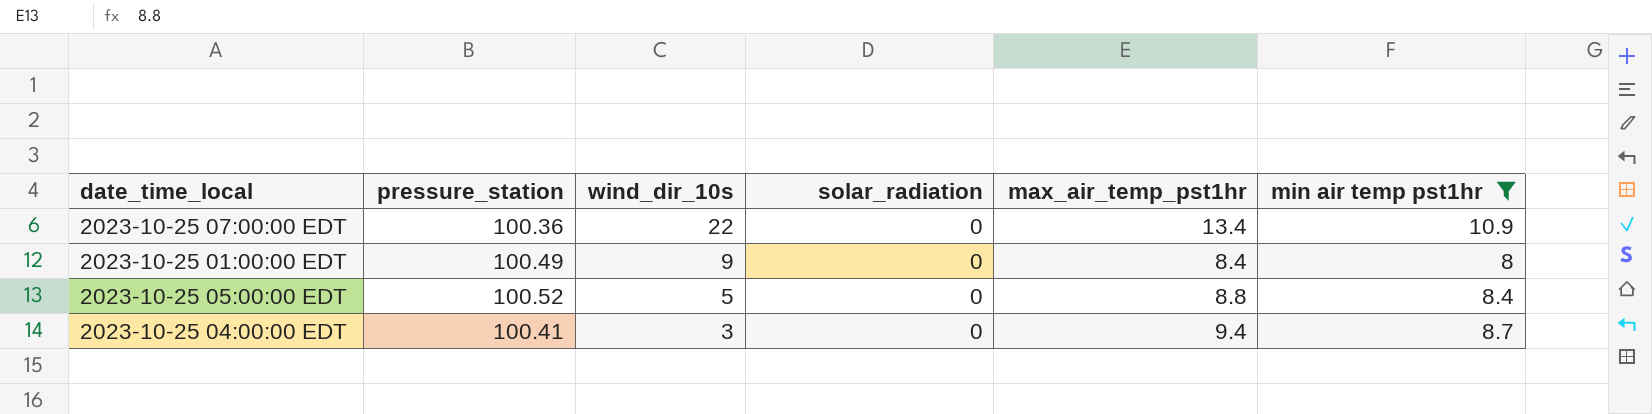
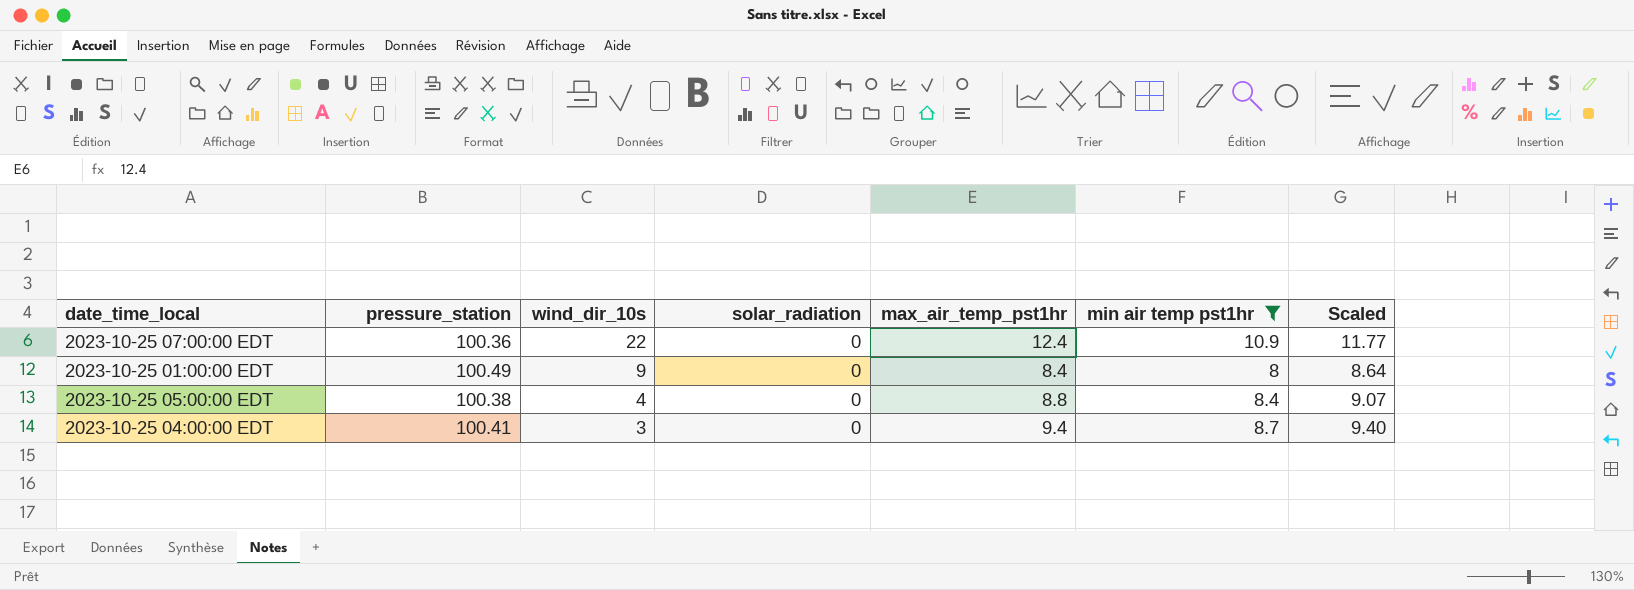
column Scaled | formula: none -> [min air temp pst1hr] * 1.08
2023-10-25 07:00:00 EDT | max_air_temp_pst1hr: 13.4 -> 12.4
2023-10-25 05:00:00 EDT | pressure_station: 100.52 -> 100.38
2023-10-25 05:00:00 EDT | wind_dir_10s: 5 -> 4

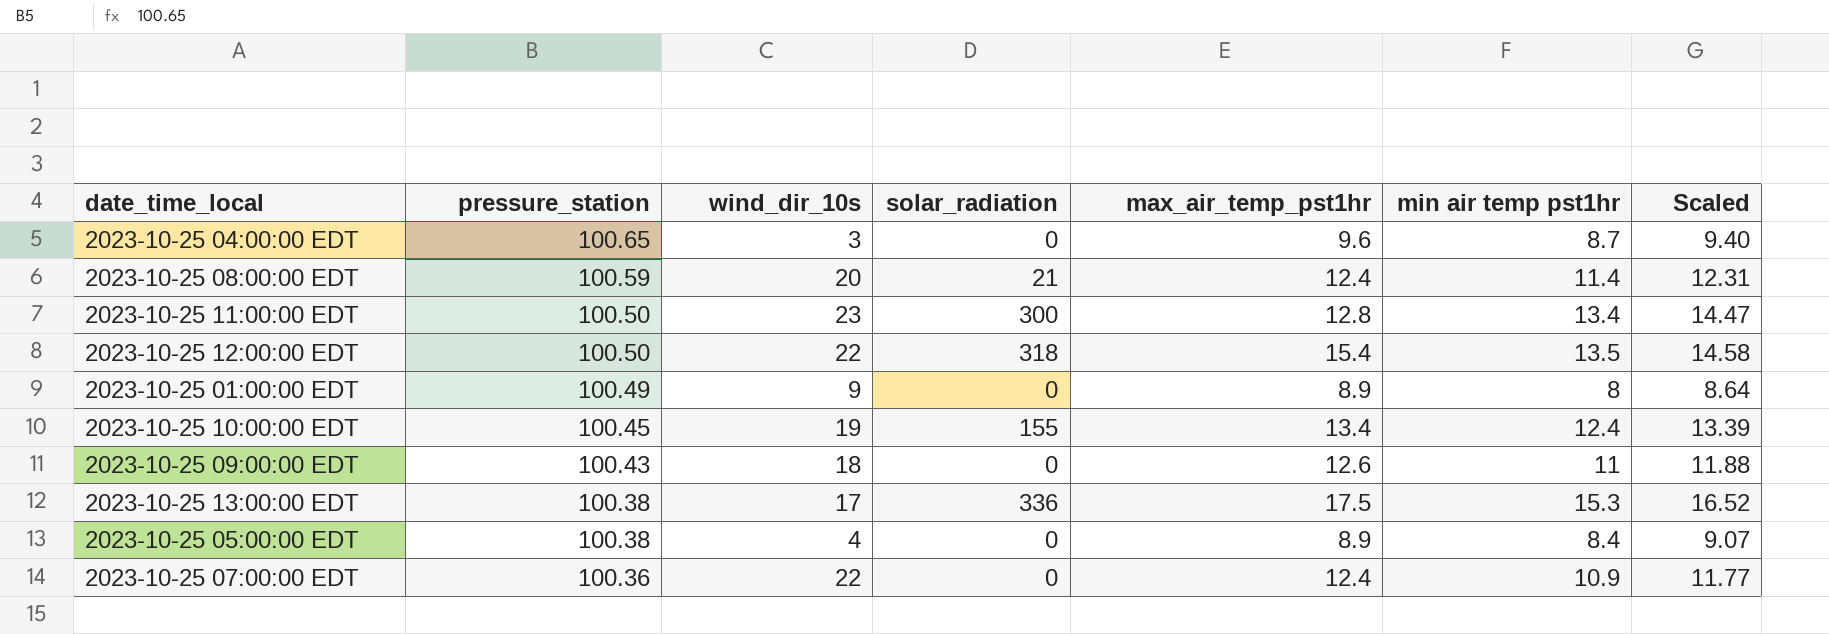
filter: min air temp pst1hr <= 10.9 -> none
row order: wind_dir_10s descending -> pressure_station descending
2023-10-25 04:00:00 EDT | pressure_station: 100.41 -> 100.65
2023-10-25 04:00:00 EDT | max_air_temp_pst1hr: 9.4 -> 9.6
2023-10-25 01:00:00 EDT | max_air_temp_pst1hr: 8.4 -> 8.9
2023-10-25 05:00:00 EDT | max_air_temp_pst1hr: 8.8 -> 8.9

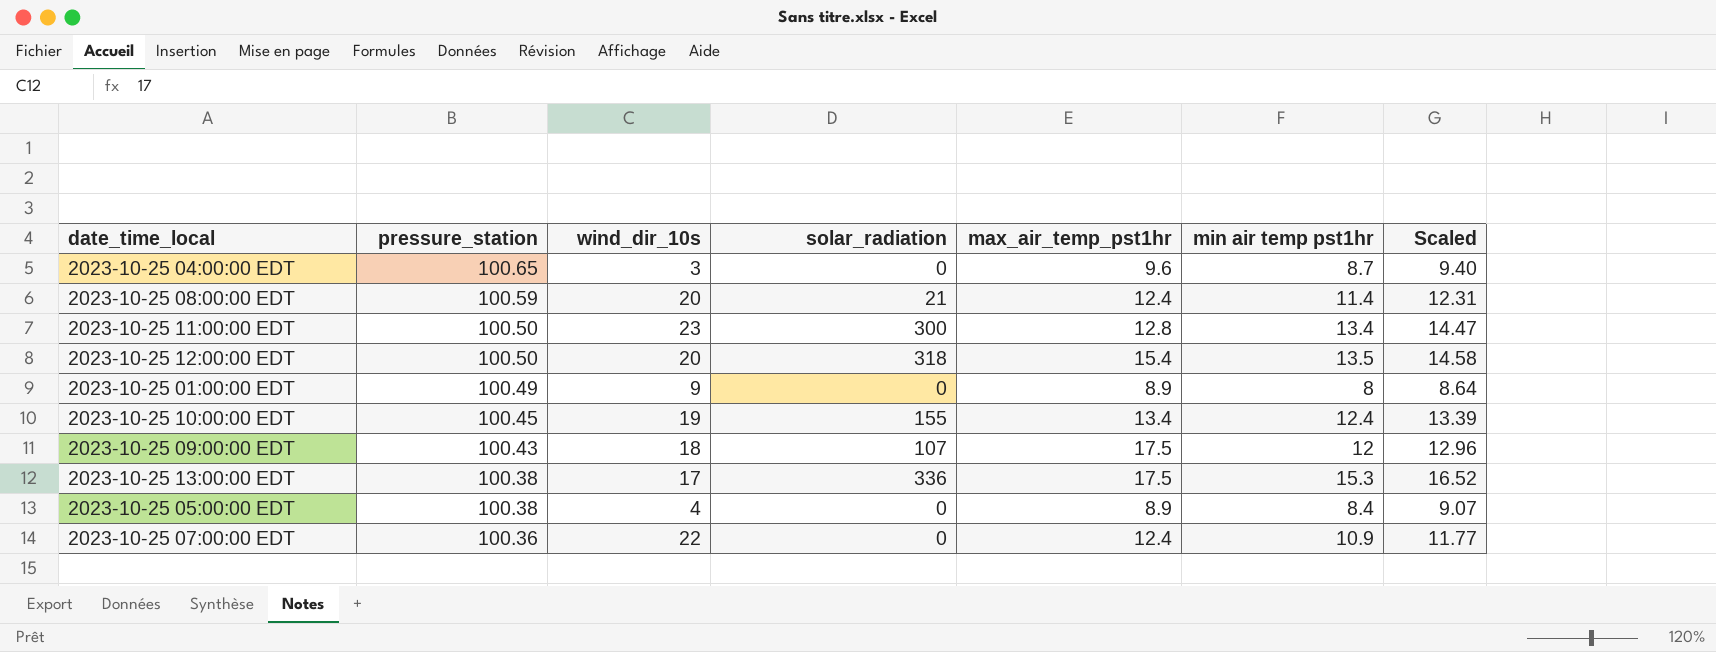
2023-10-25 12:00:00 EDT | wind_dir_10s: 22 -> 20
2023-10-25 09:00:00 EDT | solar_radiation: 0 -> 107
2023-10-25 09:00:00 EDT | max_air_temp_pst1hr: 12.6 -> 17.5
2023-10-25 09:00:00 EDT | min air temp pst1hr: 11 -> 12
2023-10-25 09:00:00 EDT | Scaled: 11.88 -> 12.96

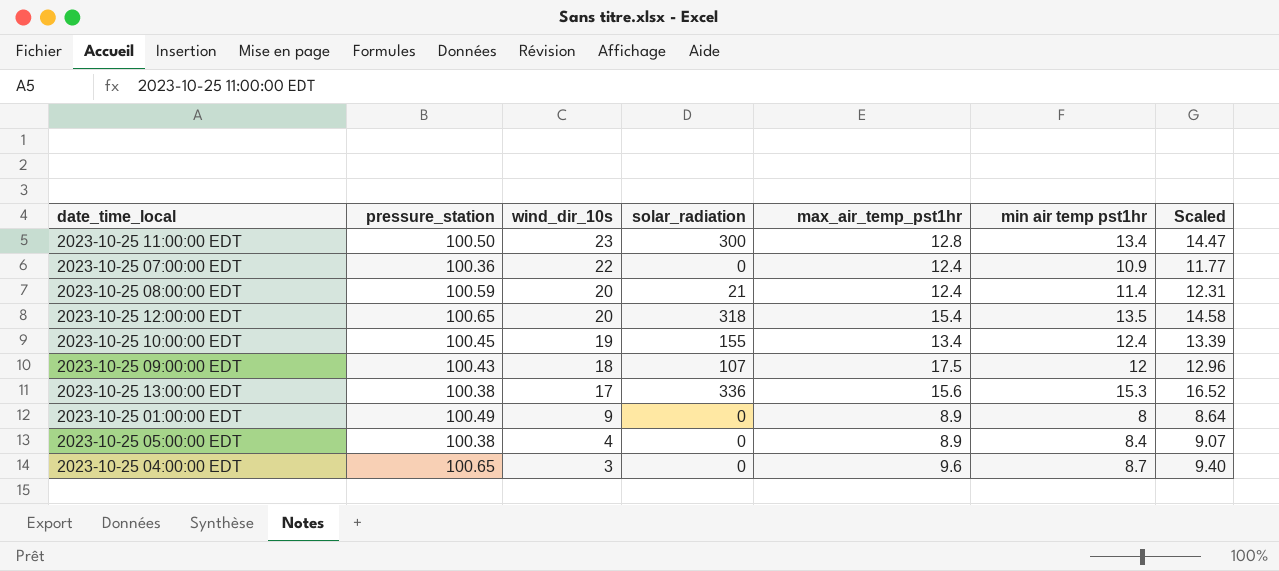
row order: pressure_station descending -> wind_dir_10s descending
2023-10-25 12:00:00 EDT | pressure_station: 100.50 -> 100.65
2023-10-25 13:00:00 EDT | max_air_temp_pst1hr: 17.5 -> 15.6

